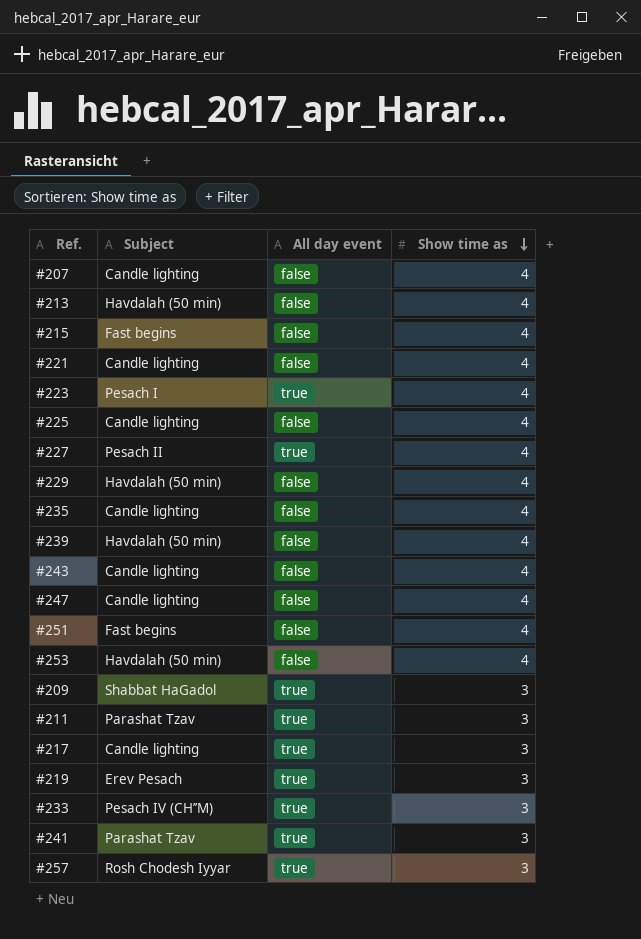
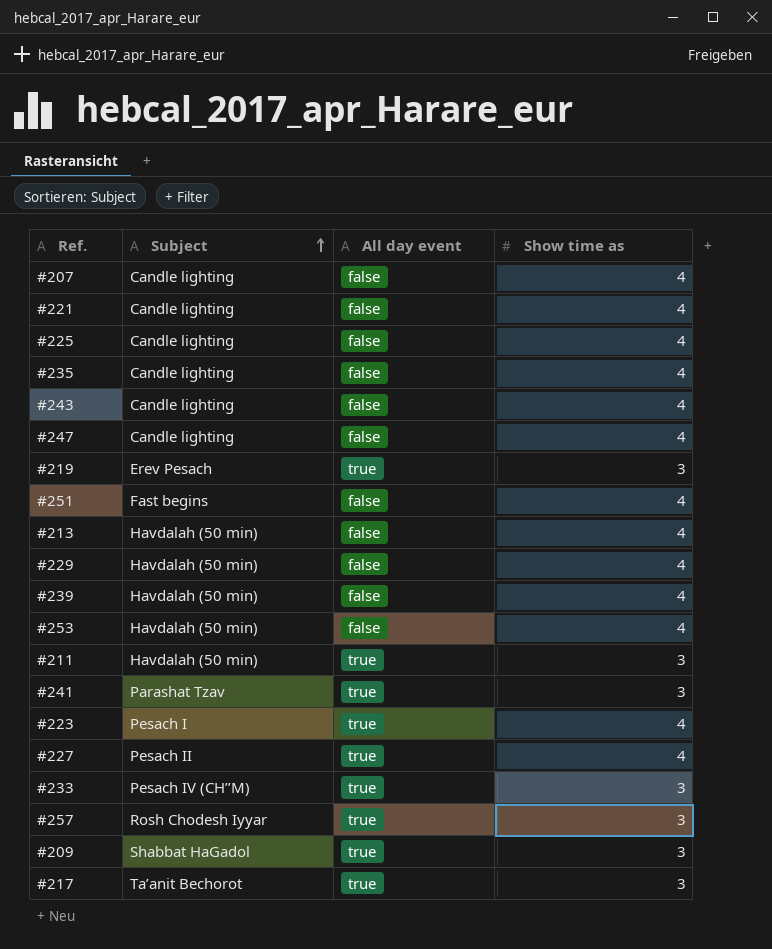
row order: Show time as descending -> Subject ascending
row #215: Fast begins | false | 4 -> none
#211 | Subject: Parashat Tzav -> Havdalah (50 min)
#217 | Subject: Candle lighting -> Ta’anit Bechorot

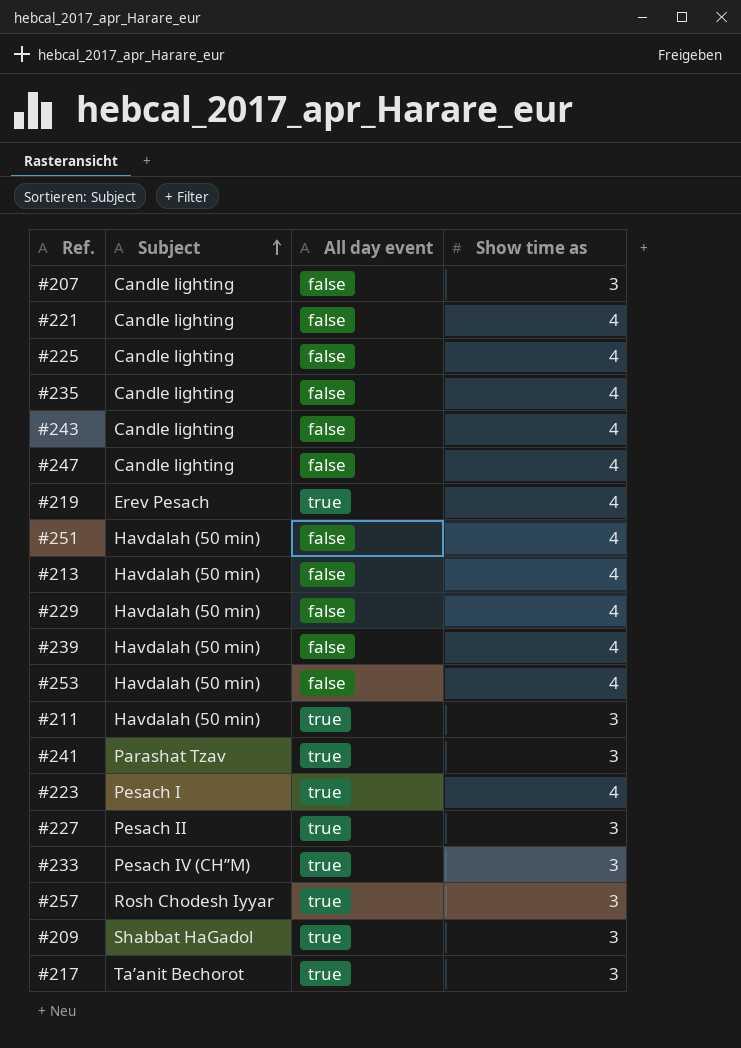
#207 | Show time as: 4 -> 3
#219 | Show time as: 3 -> 4
#251 | Subject: Fast begins -> Havdalah (50 min)
#227 | Show time as: 4 -> 3

